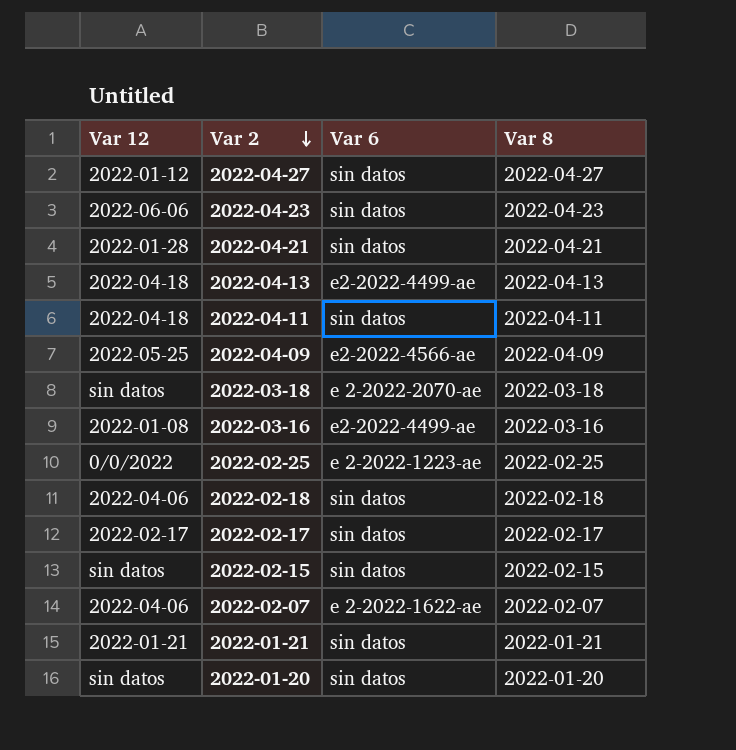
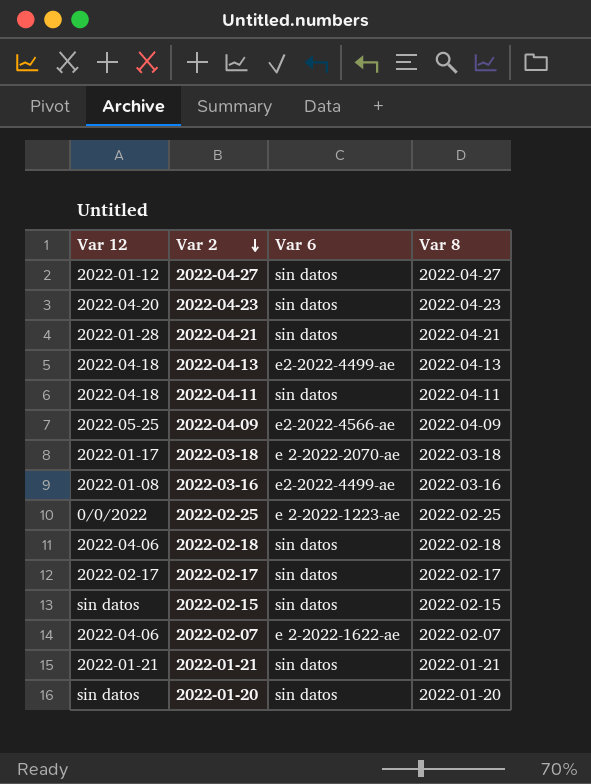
2022-04-23 | Var 12: 2022-06-06 -> 2022-04-20
2022-03-18 | Var 12: sin datos -> 2022-01-17

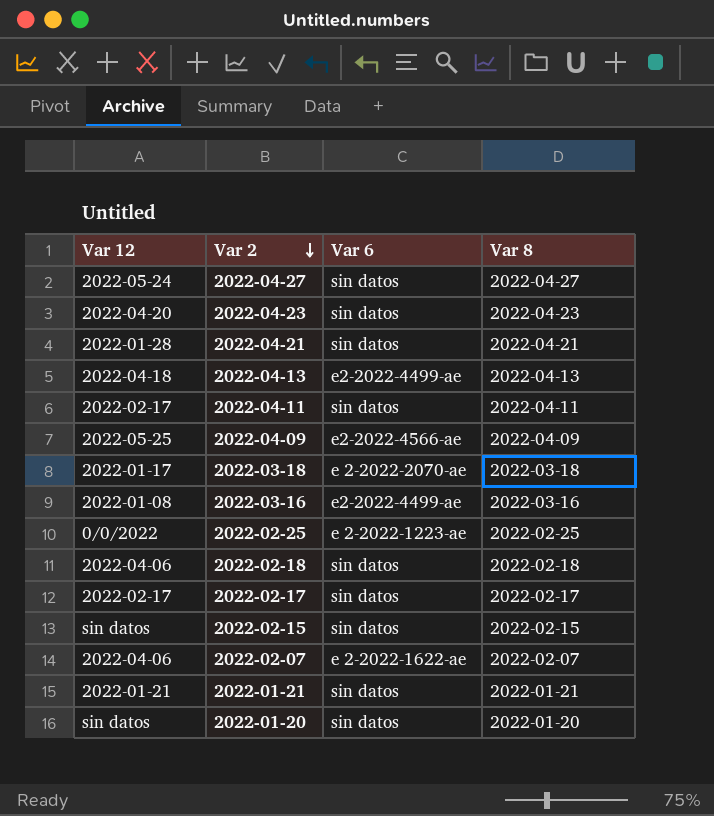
2022-04-27 | Var 12: 2022-01-12 -> 2022-05-24
2022-04-11 | Var 12: 2022-04-18 -> 2022-02-17

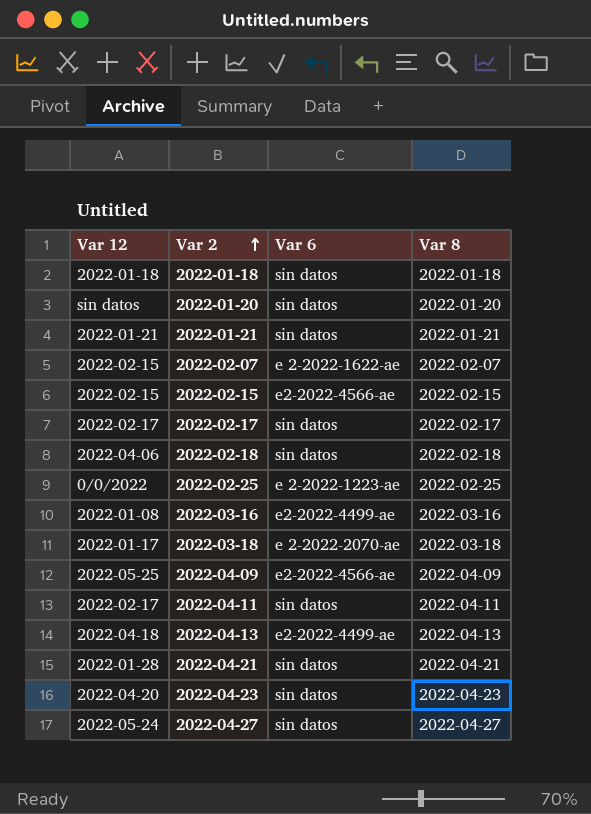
row order: Var 2 descending -> Var 2 ascending
row 2022-01-18: none -> 2022-01-18 | sin datos | 2022-01-18
2022-02-07 | Var 12: 2022-04-06 -> 2022-02-15
2022-02-15 | Var 12: sin datos -> 2022-02-15
2022-02-15 | Var 6: sin datos -> e2-2022-4566-ae

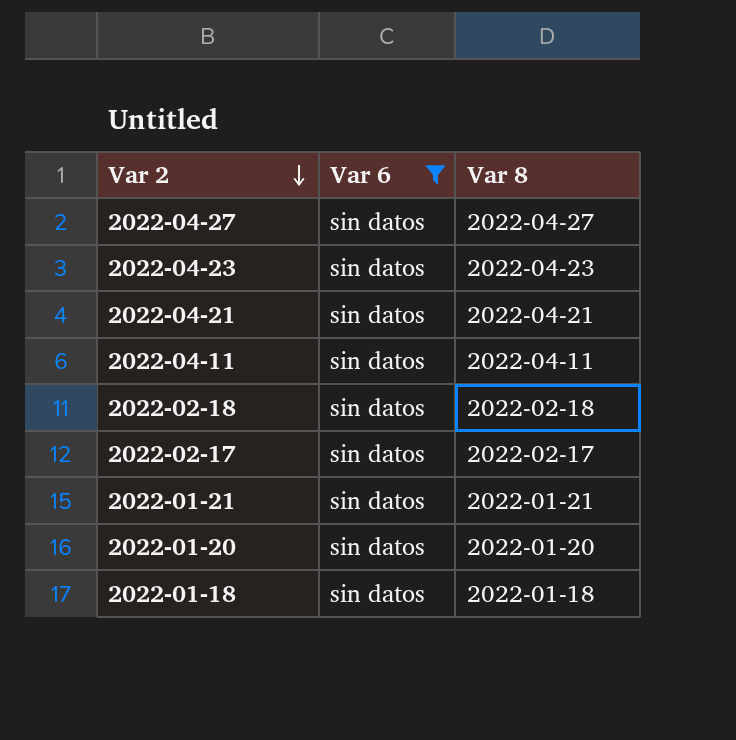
filter: none -> Var 6 = sin datos
row order: Var 2 ascending -> Var 2 descending
column Var 12 | position: 1 -> none

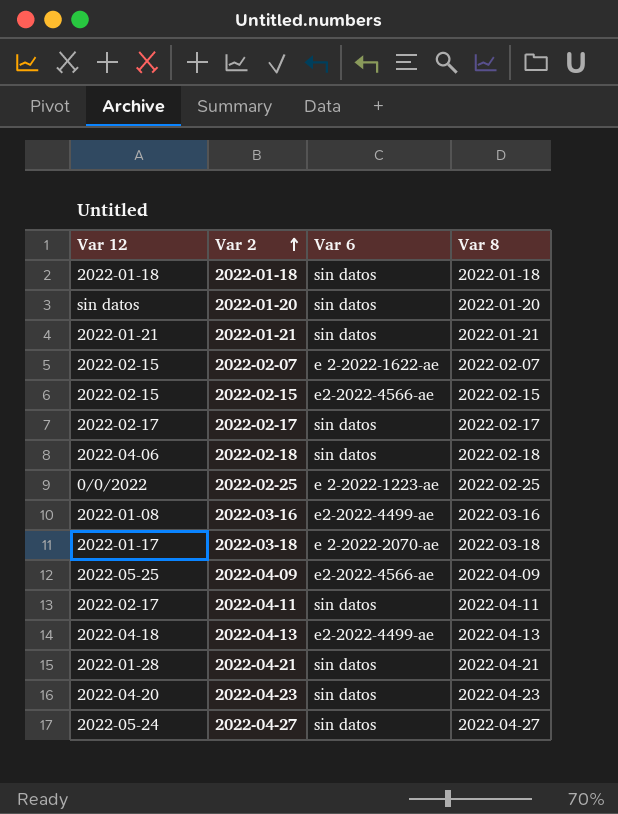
filter: Var 6 = sin datos -> none
row order: Var 2 descending -> Var 2 ascending
column Var 12 | position: none -> 1

